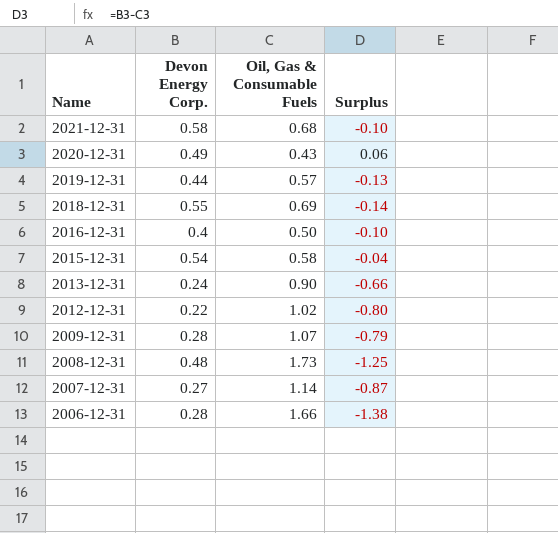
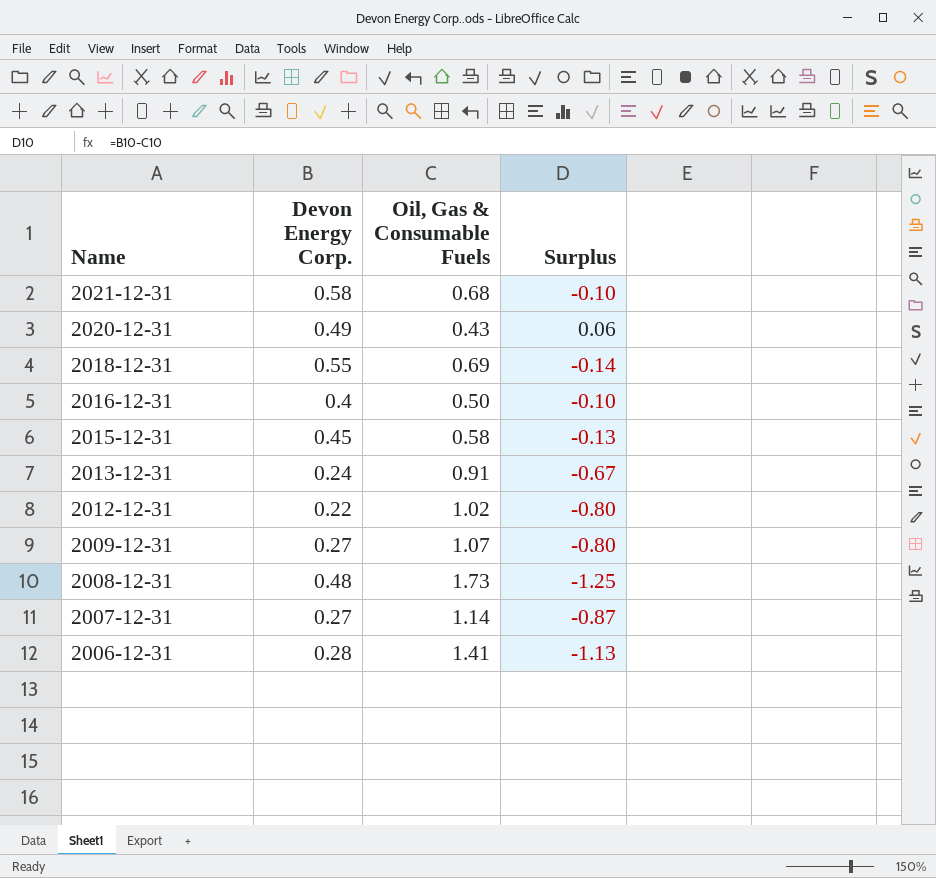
row 2019-12-31: 0.44 | 0.57 | -0.13 -> none
2015-12-31 | Devon Energy Corp.: 0.54 -> 0.45
2015-12-31 | Surplus: -0.04 -> -0.13
2013-12-31 | Oil, Gas & Consumable Fuels: 0.90 -> 0.91
2013-12-31 | Surplus: -0.66 -> -0.67
2009-12-31 | Devon Energy Corp.: 0.28 -> 0.27
2009-12-31 | Surplus: -0.79 -> -0.80
2006-12-31 | Oil, Gas & Consumable Fuels: 1.66 -> 1.41
2006-12-31 | Surplus: -1.38 -> -1.13

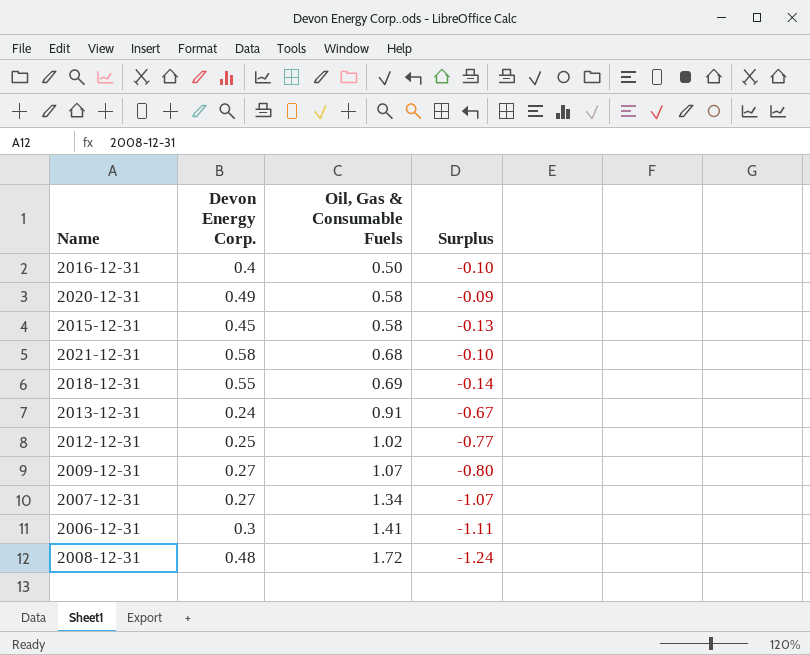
row order: Name descending -> Oil, Gas & Consumable Fuels ascending
2020-12-31 | Oil, Gas & Consumable Fuels: 0.43 -> 0.58
2020-12-31 | Surplus: 0.06 -> -0.09
2012-12-31 | Devon Energy Corp.: 0.22 -> 0.25
2012-12-31 | Surplus: -0.80 -> -0.77
2007-12-31 | Oil, Gas & Consumable Fuels: 1.14 -> 1.34
2007-12-31 | Surplus: -0.87 -> -1.07
2006-12-31 | Devon Energy Corp.: 0.28 -> 0.3
2006-12-31 | Surplus: -1.13 -> -1.11
2008-12-31 | Oil, Gas & Consumable Fuels: 1.73 -> 1.72
2008-12-31 | Surplus: -1.25 -> -1.24

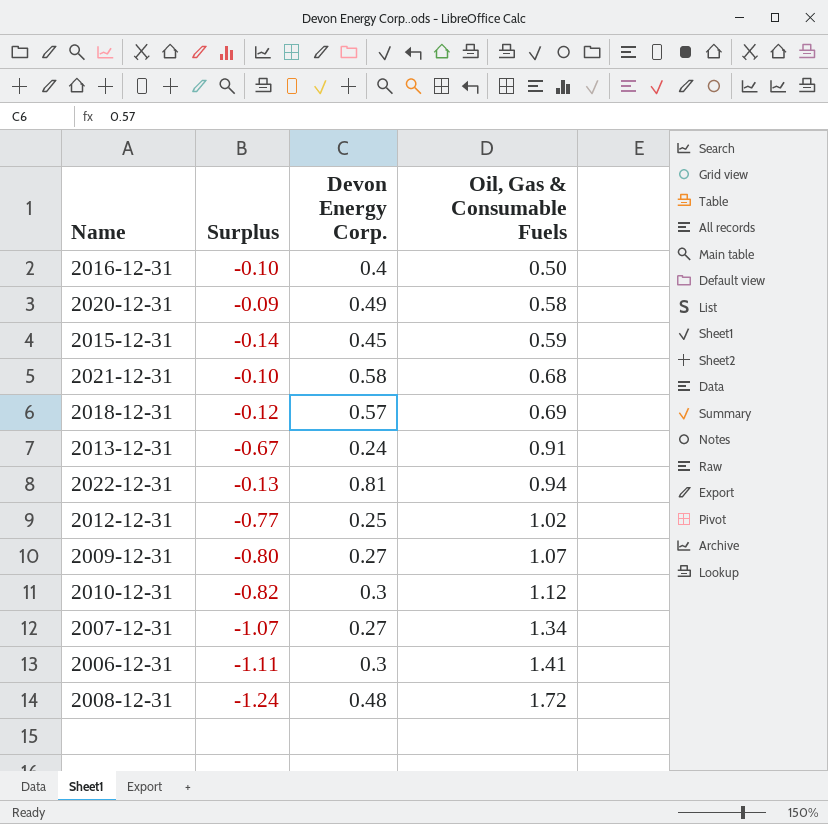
column Surplus | position: 4 -> 2
2015-12-31 | Surplus: -0.13 -> -0.14
2015-12-31 | Oil, Gas & Consumable Fuels: 0.58 -> 0.59
2018-12-31 | Surplus: -0.14 -> -0.12
2018-12-31 | Devon Energy Corp.: 0.55 -> 0.57
row 2022-12-31: none -> -0.13 | 0.81 | 0.94
row 2010-12-31: none -> -0.82 | 0.3 | 1.12

